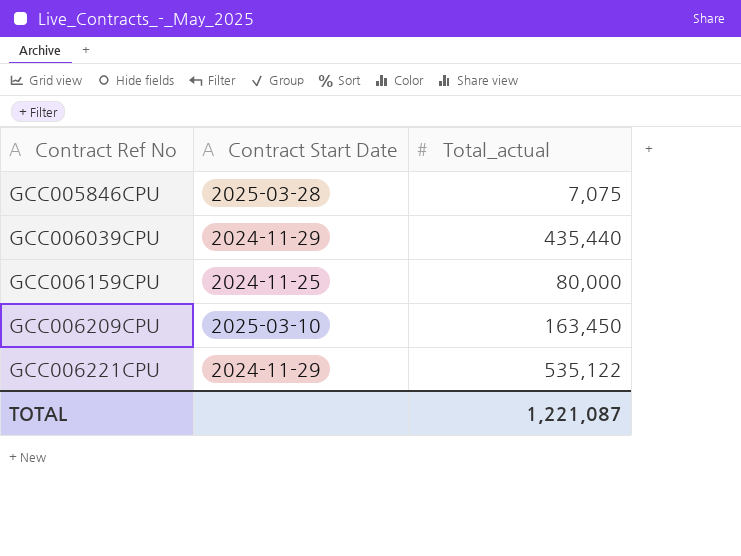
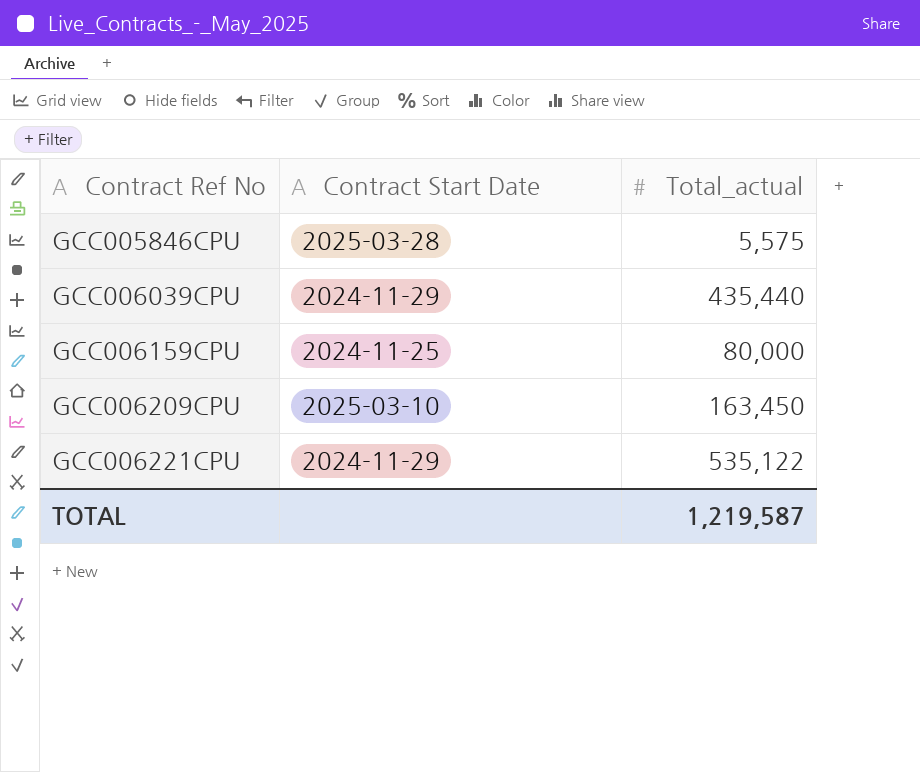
GCC005846CPU | Total_actual: 7,075 -> 5,575
TOTAL | Total_actual: 1,221,087 -> 1,219,587

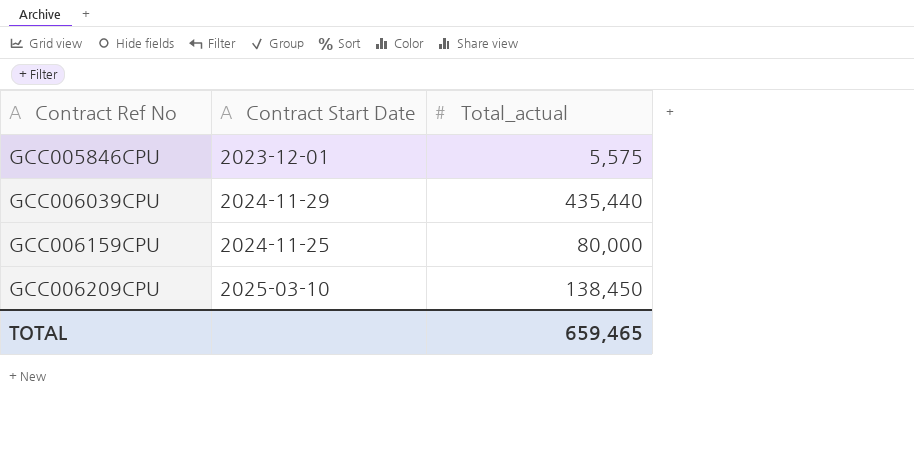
row GCC006221CPU: 2024-11-29 | 535,122 -> none
GCC005846CPU | Contract Start Date: 2025-03-28 -> 2023-12-01
GCC006209CPU | Total_actual: 163,450 -> 138,450
TOTAL | Total_actual: 1,219,587 -> 659,465

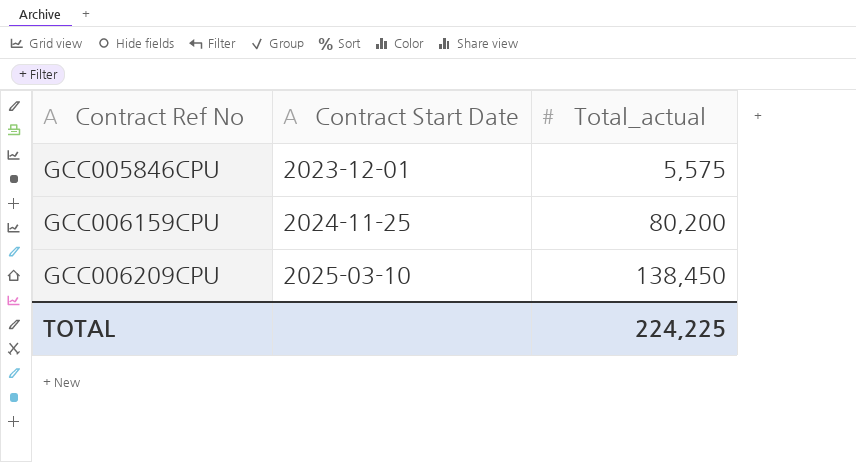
row GCC006039CPU: 2024-11-29 | 435,440 -> none
GCC006159CPU | Total_actual: 80,000 -> 80,200
TOTAL | Total_actual: 659,465 -> 224,225

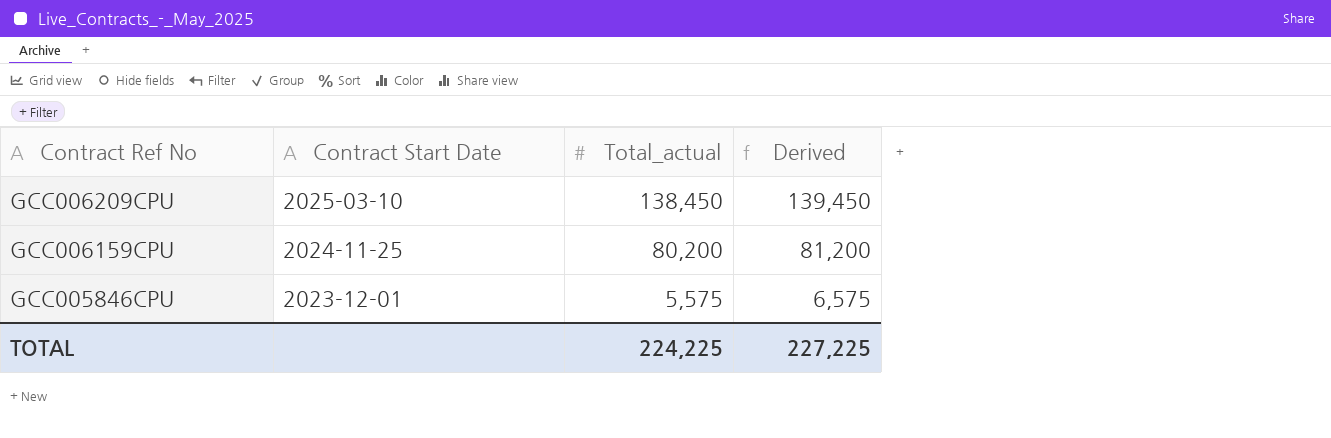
row order: Contract Ref No ascending -> Contract Ref No descending
column Derived | formula: none -> [Total_actual] + 1000

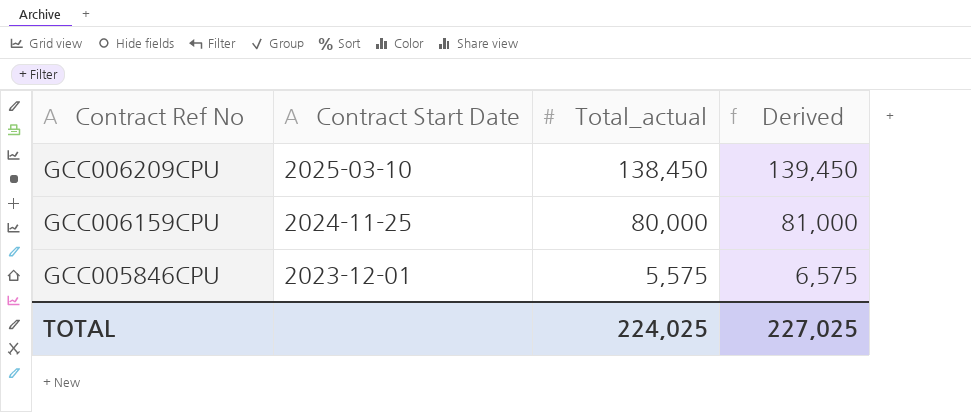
GCC006159CPU | Total_actual: 80,200 -> 80,000
GCC006159CPU | Derived: 81,200 -> 81,000
TOTAL | Total_actual: 224,225 -> 224,025
TOTAL | Derived: 227,225 -> 227,025

